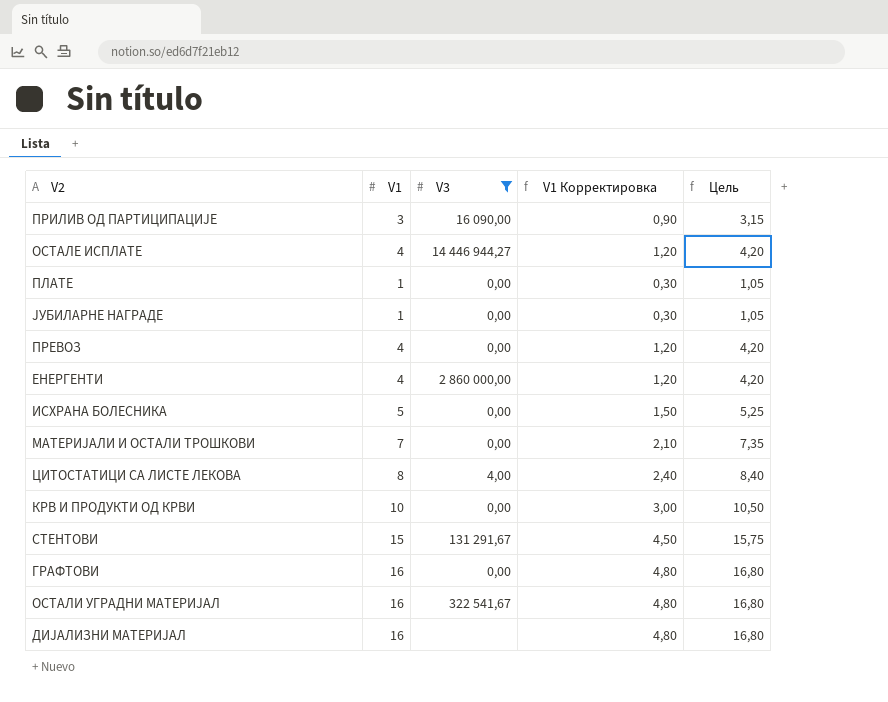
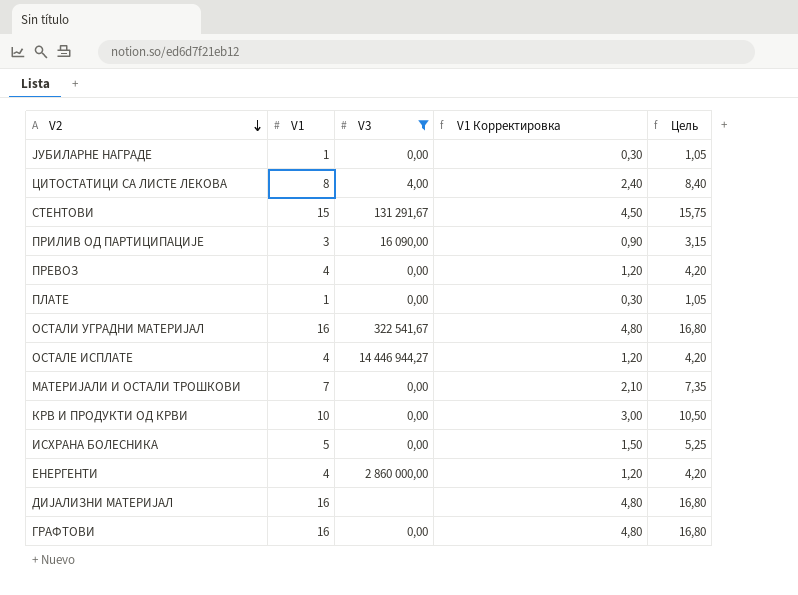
row order: none -> V2 descending

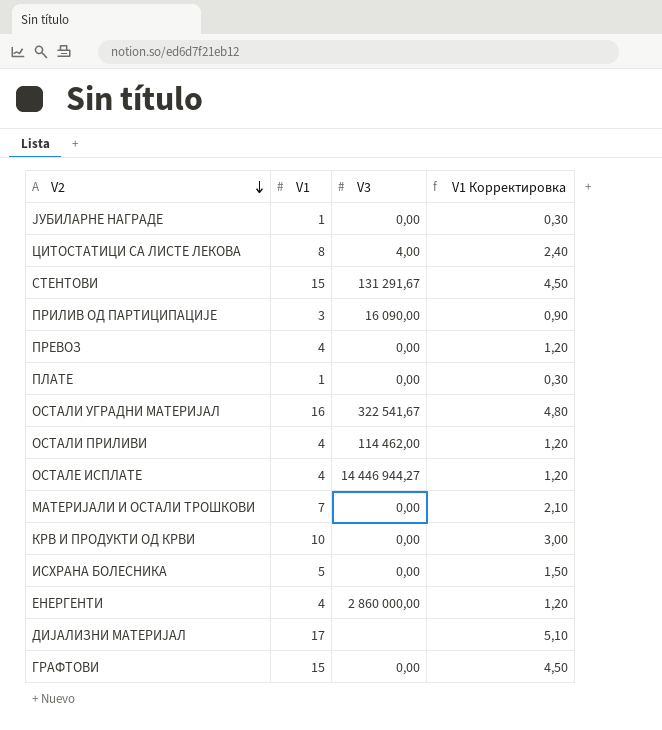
filter: V3 != 114 462,00 -> none
column Цель | formula: [V1] * 1,05 -> none
ДИЈАЛИЗНИ МАТЕРИЈАЛ | V1: 16 -> 17
ДИЈАЛИЗНИ МАТЕРИЈАЛ | V1 Корректировка: 4,80 -> 5,10
ГРАФТОВИ | V1: 16 -> 15
ГРАФТОВИ | V1 Корректировка: 4,80 -> 4,50

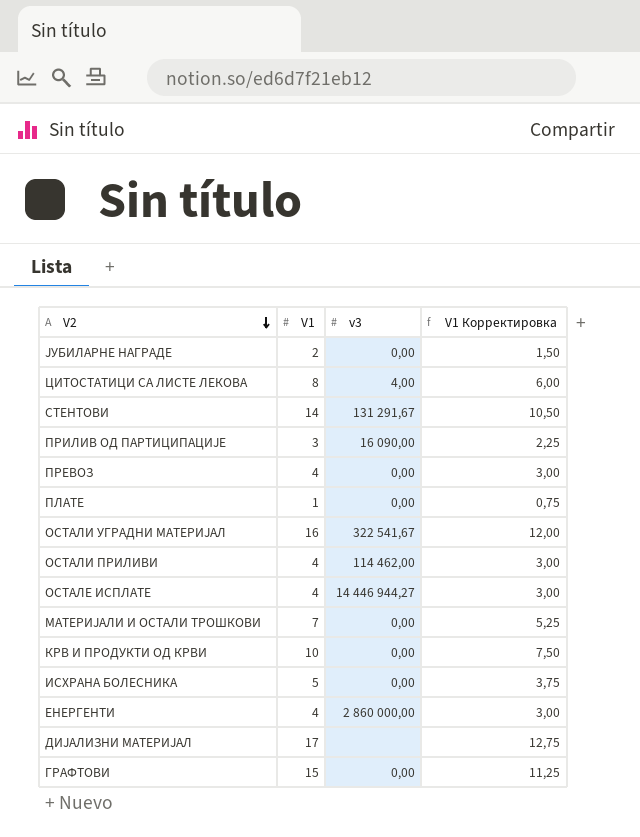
column name: V3 -> v3
column V1 Корректировка | formula: [V1] * 0,3 -> [V1] * 0,75
ЈУБИЛАРНЕ НАГРАДЕ | V1: 1 -> 2
СТЕНТОВИ | V1: 15 -> 14

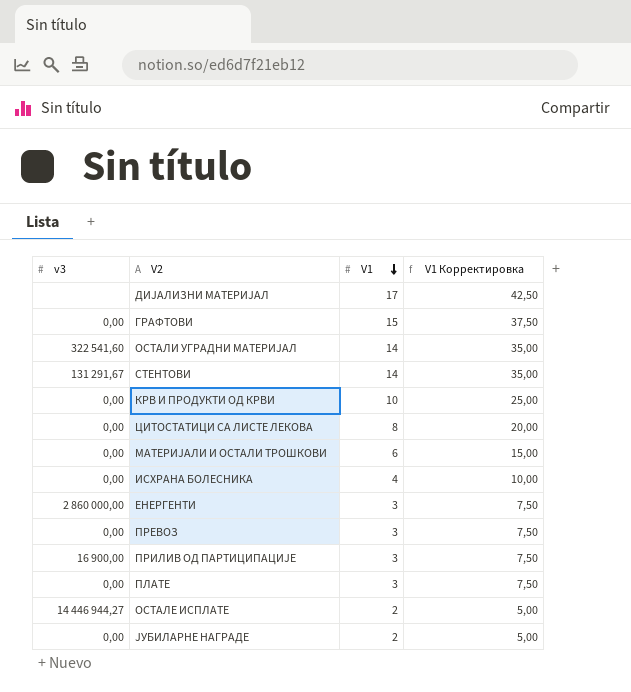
row order: V2 descending -> V1 descending
column v3 | position: 3 -> 1
column V1 Корректировка | formula: [V1] * 0,75 -> [V1] * 2,5
row ОСТАЛИ ПРИЛИВИ: 4 | 114 462,00 | 3,00 -> none
ОСТАЛИ УГРАДНИ МАТЕРИЈАЛ | v3: 322 541,67 -> 322 541,60
ОСТАЛИ УГРАДНИ МАТЕРИЈАЛ | V1: 16 -> 14
ЦИТОСТАТИЦИ СА ЛИСТЕ ЛЕКОВА | v3: 4,00 -> 0,00
МАТЕРИЈАЛИ И ОСТАЛИ ТРОШКОВИ | V1: 7 -> 6
ИСХРАНА БОЛЕСНИКА | V1: 5 -> 4
ЕНЕРГЕНТИ | V1: 4 -> 3
ПРЕВОЗ | V1: 4 -> 3
ПРИЛИВ ОД ПАРТИЦИПАЦИЈЕ | v3: 16 090,00 -> 16 900,00
ПЛАТЕ | V1: 1 -> 3
ОСТАЛЕ ИСПЛАТЕ | V1: 4 -> 2

